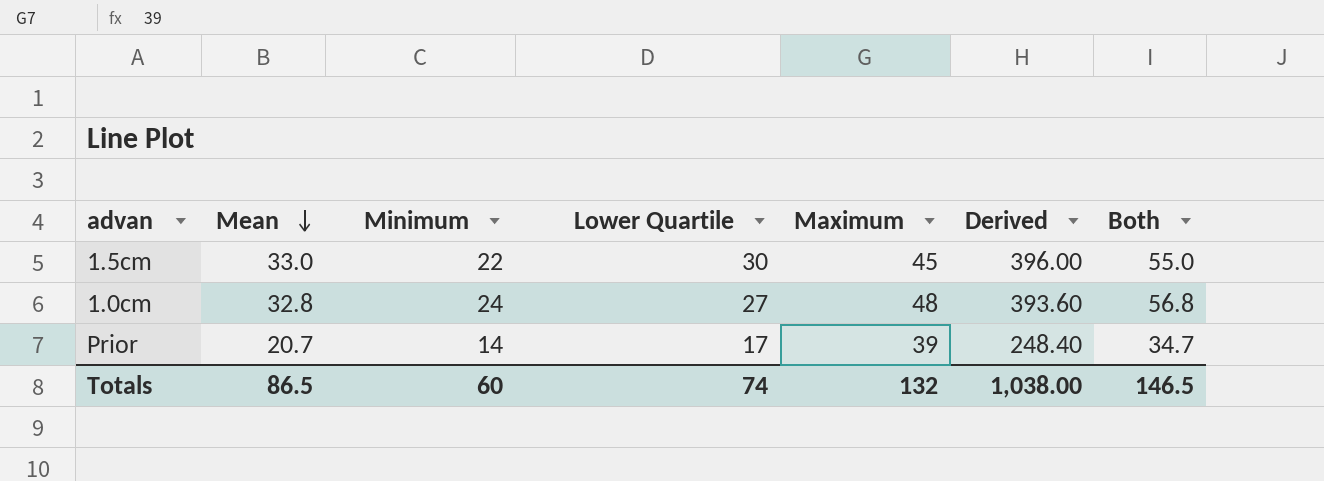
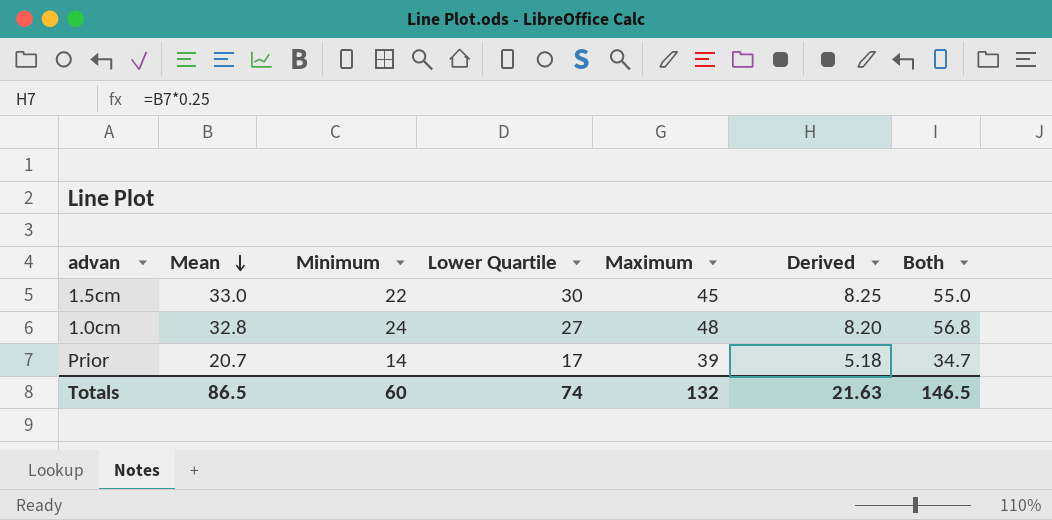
column Derived | formula: [Mean] * 12 -> [Mean] * 0.25
Totals | Derived: 1,038.00 -> 21.63

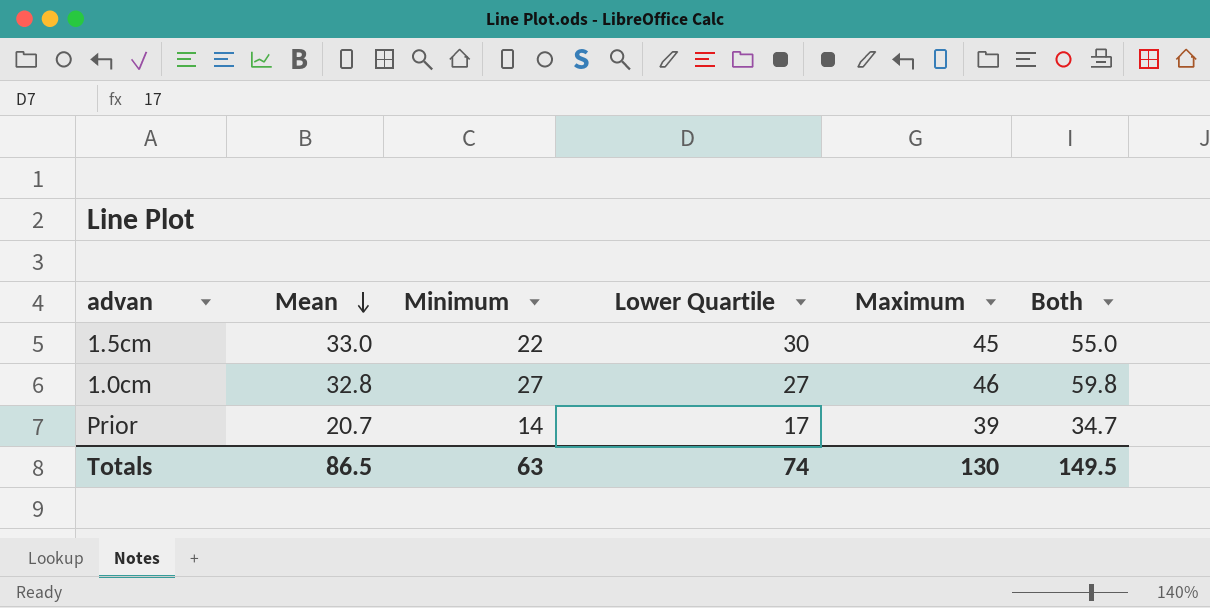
column Derived | formula: [Mean] * 0.25 -> none
1.0cm | Minimum: 24 -> 27
1.0cm | Maximum: 48 -> 46
1.0cm | Both: 56.8 -> 59.8
Totals | Minimum: 60 -> 63
Totals | Maximum: 132 -> 130
Totals | Both: 146.5 -> 149.5

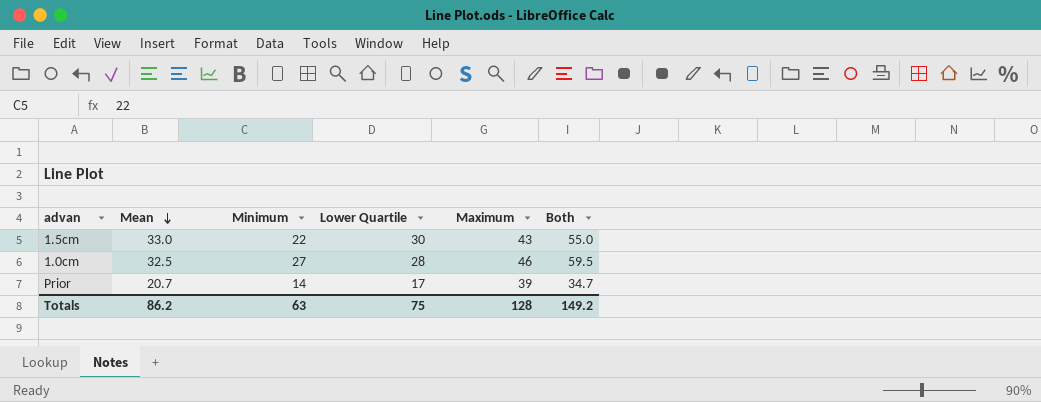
1.5cm | Maximum: 45 -> 43
1.0cm | Mean: 32.8 -> 32.5
1.0cm | Lower Quartile: 27 -> 28
1.0cm | Both: 59.8 -> 59.5
Totals | Mean: 86.5 -> 86.2
Totals | Lower Quartile: 74 -> 75
Totals | Maximum: 130 -> 128
Totals | Both: 149.5 -> 149.2

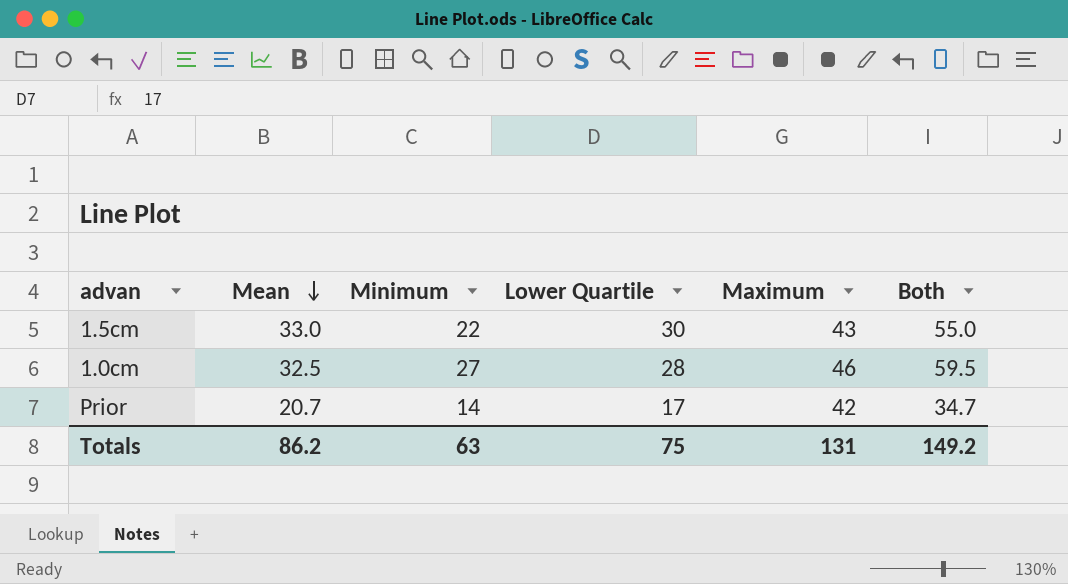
Prior | Maximum: 39 -> 42
Totals | Maximum: 128 -> 131

